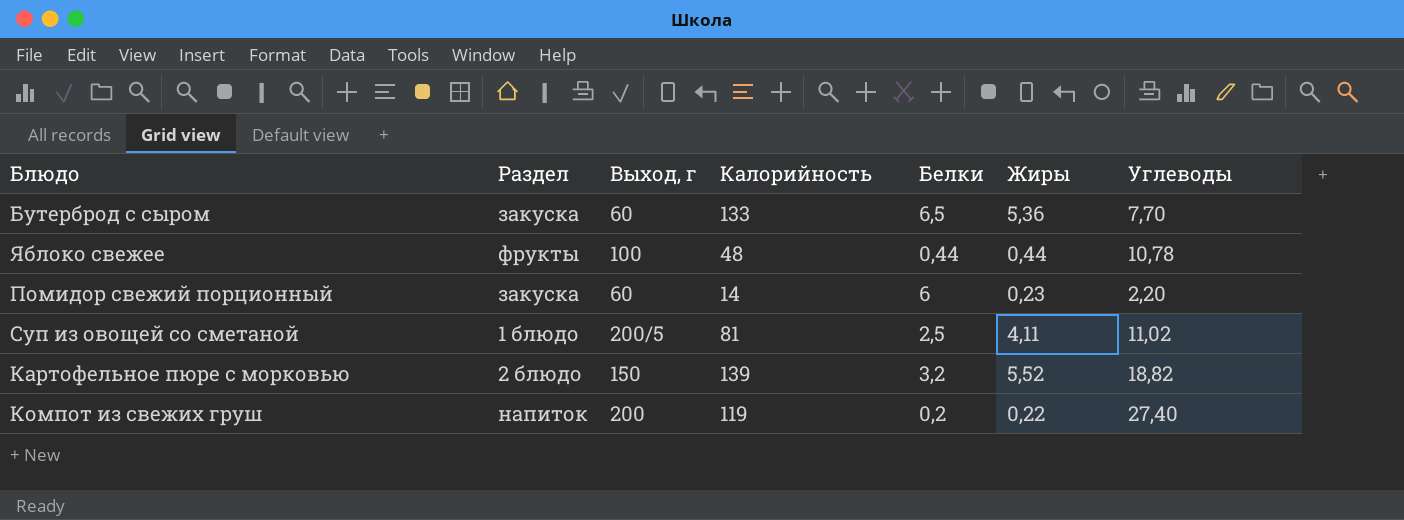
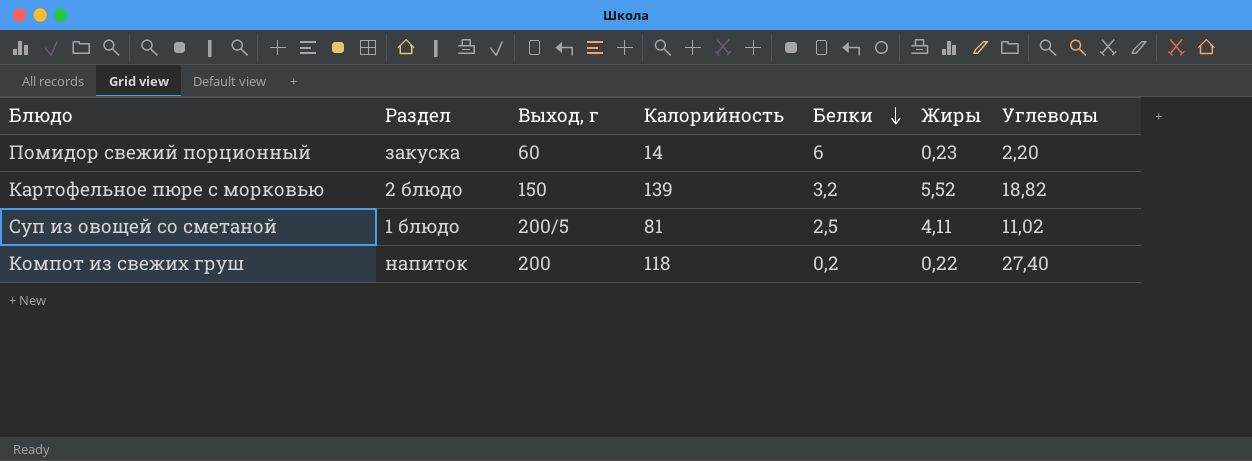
row order: none -> Белки descending
row Бутерброд с сыром: закуска | 60 | 133 | 6,5 | 5,36 | 7,70 -> none
row Яблоко свежее: фрукты | 100 | 48 | 0,44 | 0,44 | 10,78 -> none
Компот из свежих груш | Калорийность: 119 -> 118

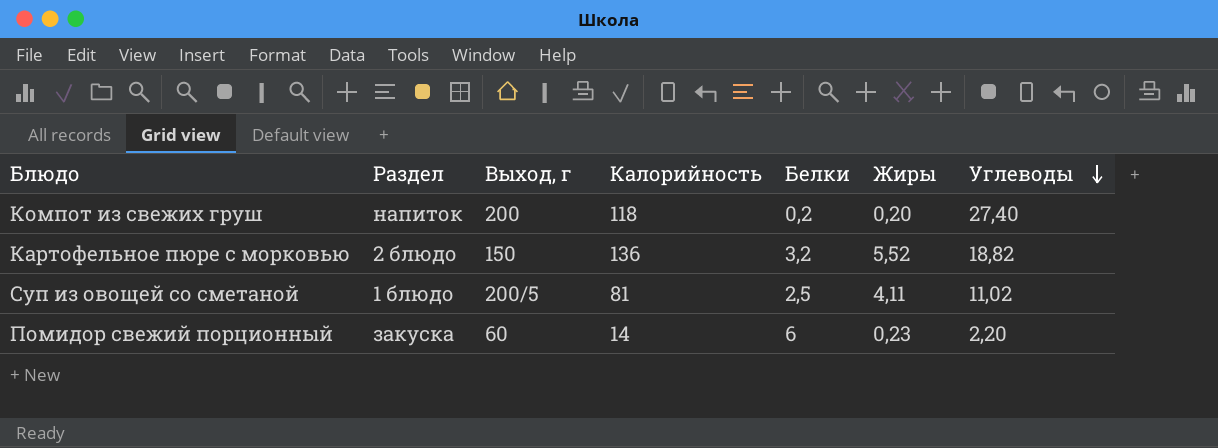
row order: Белки descending -> Углеводы descending
Компот из свежих груш | Жиры: 0,22 -> 0,20
Картофельное пюре с морковью | Калорийность: 139 -> 136

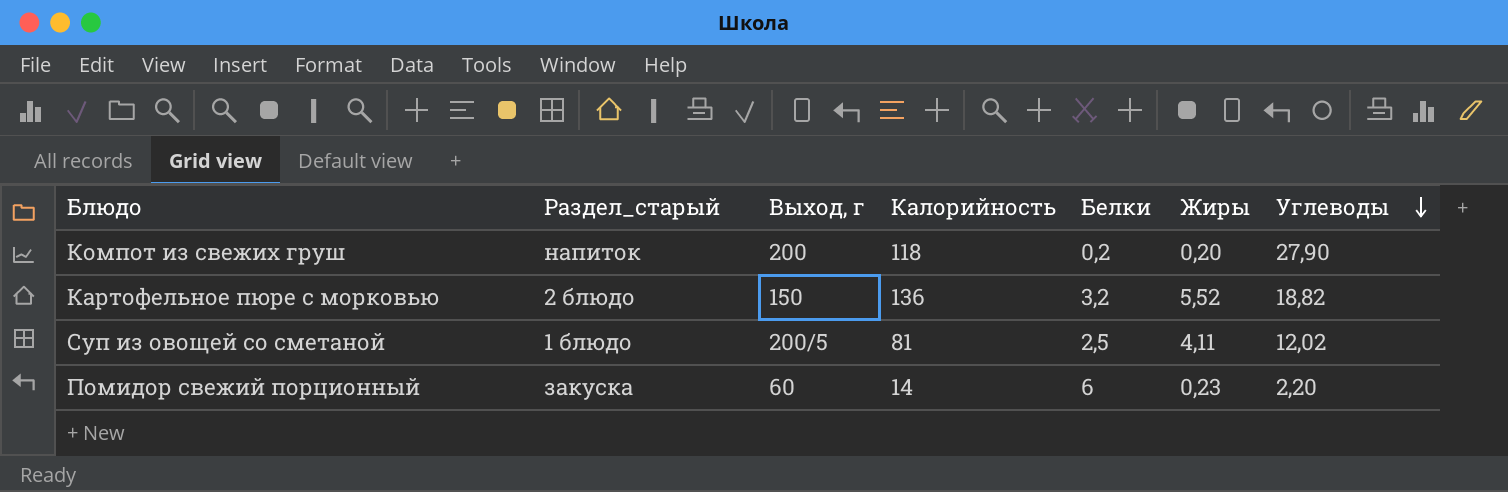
column name: Раздел -> Раздел_старый
Компот из свежих груш | Углеводы: 27,40 -> 27,90
Суп из овощей со сметаной | Углеводы: 11,02 -> 12,02

